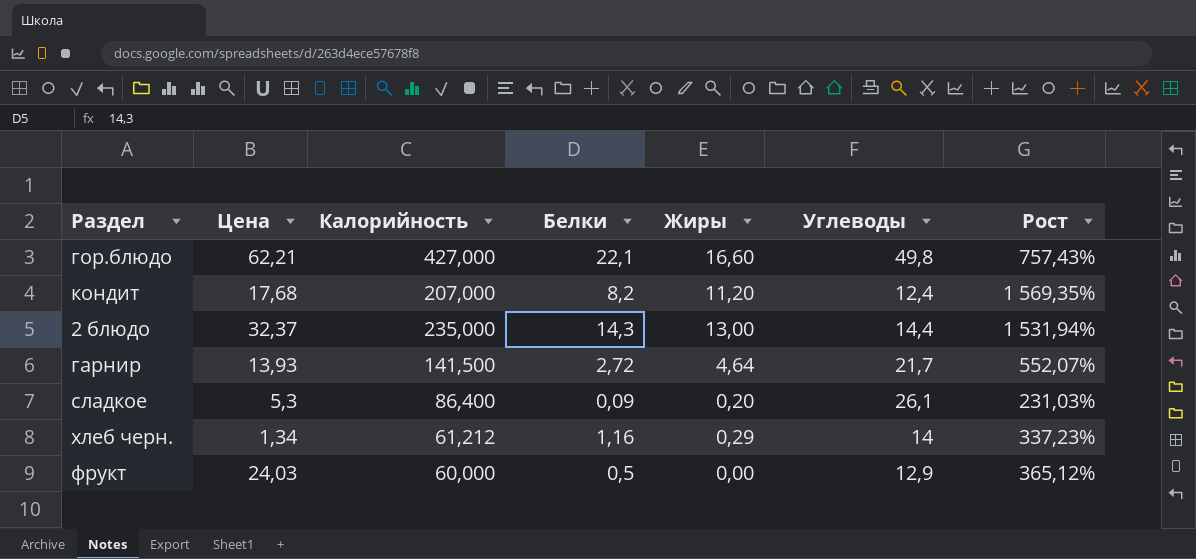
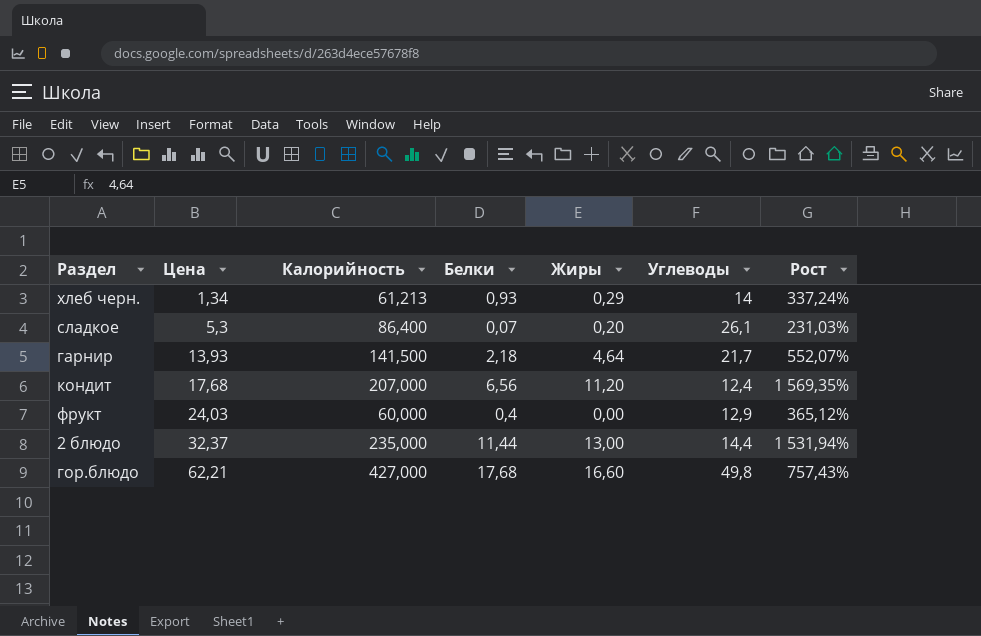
row order: none -> Цена ascending
хлеб черн. | Калорийность: 61,212 -> 61,213
хлеб черн. | Белки: 1,16 -> 0,93
хлеб черн. | Рост: 337,23% -> 337,24%
сладкое | Белки: 0,09 -> 0,07
гарнир | Белки: 2,72 -> 2,18
кондит | Белки: 8,2 -> 6,56
фрукт | Белки: 0,5 -> 0,4
2 блюдо | Белки: 14,3 -> 11,44
гор.блюдо | Белки: 22,1 -> 17,68

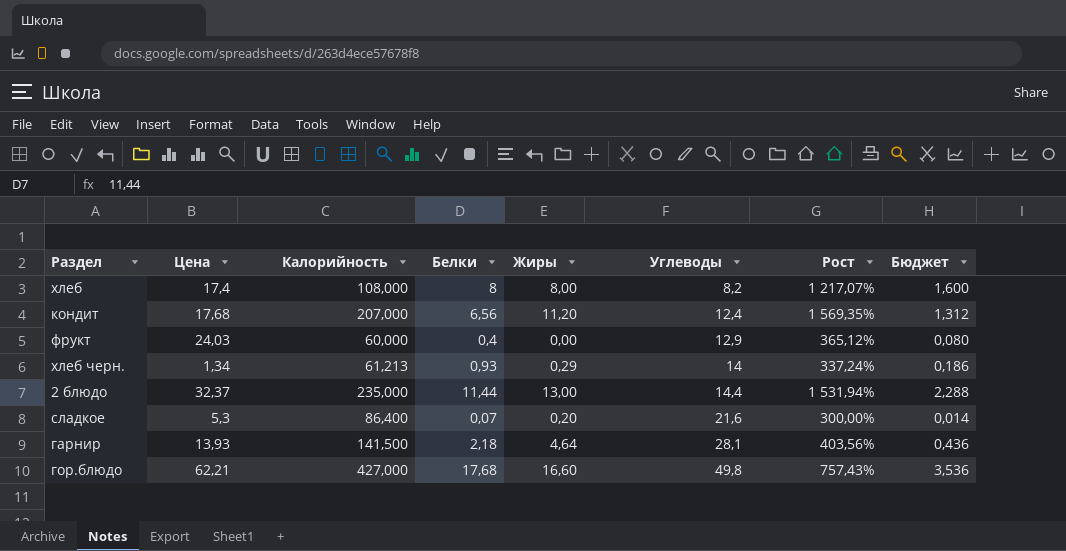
row order: Цена ascending -> Углеводы ascending
column Бюджет | formula: none -> [Белки] * 0,2
row хлеб: none -> 17,4 | 108,000 | 8 | 8,00 | 8,2 | 1 217,07% | 1,600
сладкое | Углеводы: 26,1 -> 21,6
сладкое | Рост: 231,03% -> 300,00%
гарнир | Углеводы: 21,7 -> 28,1
гарнир | Рост: 552,07% -> 403,56%

